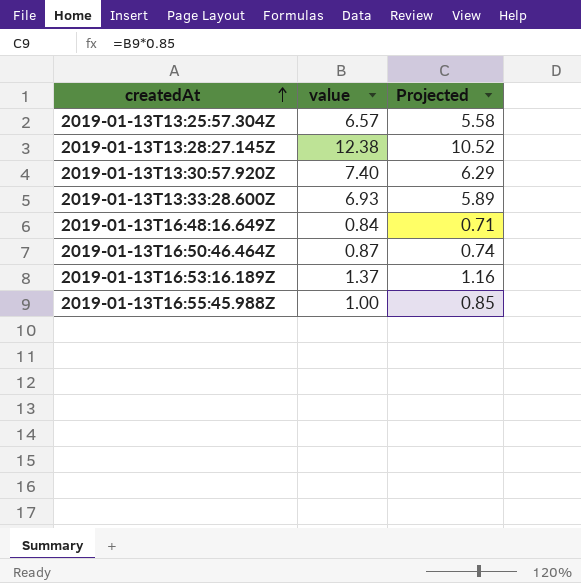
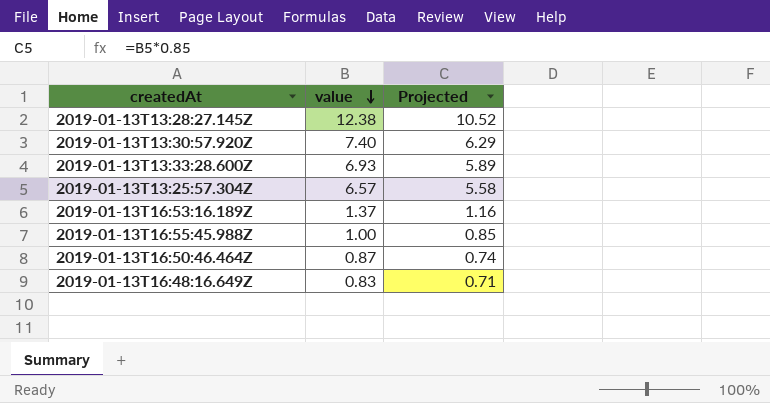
row order: createdAt ascending -> value descending
2019-01-13T16:48:16.649Z | value: 0.84 -> 0.83

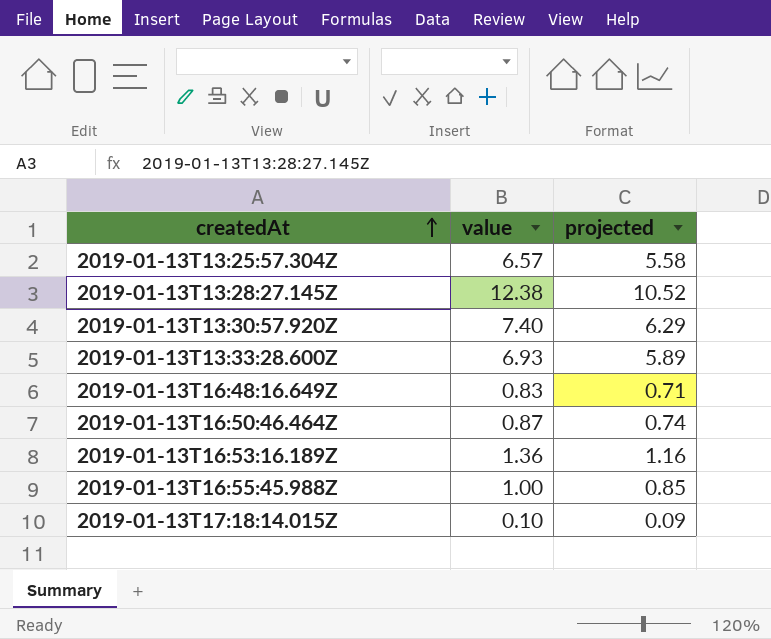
row order: value descending -> createdAt ascending
column name: Projected -> projected
2019-01-13T16:53:16.189Z | value: 1.37 -> 1.36
row 2019-01-13T17:18:14.015Z: none -> 0.10 | 0.09

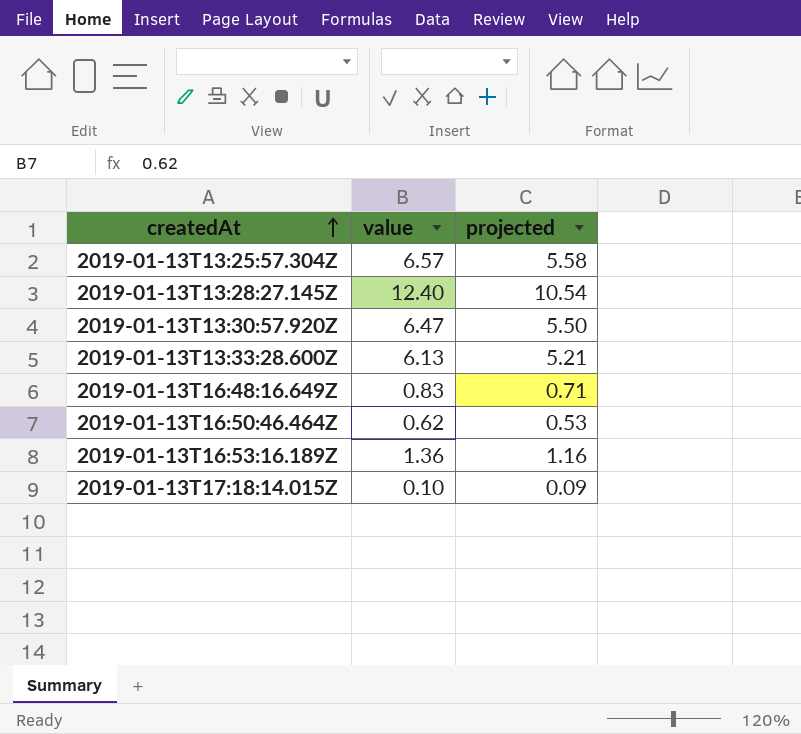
row 2019-01-13T16:55:45.988Z: 1.00 | 0.85 -> none
2019-01-13T13:28:27.145Z | value: 12.38 -> 12.40
2019-01-13T13:28:27.145Z | projected: 10.52 -> 10.54
2019-01-13T13:30:57.920Z | value: 7.40 -> 6.47
2019-01-13T13:30:57.920Z | projected: 6.29 -> 5.50
2019-01-13T13:33:28.600Z | value: 6.93 -> 6.13
2019-01-13T13:33:28.600Z | projected: 5.89 -> 5.21
2019-01-13T16:50:46.464Z | value: 0.87 -> 0.62
2019-01-13T16:50:46.464Z | projected: 0.74 -> 0.53

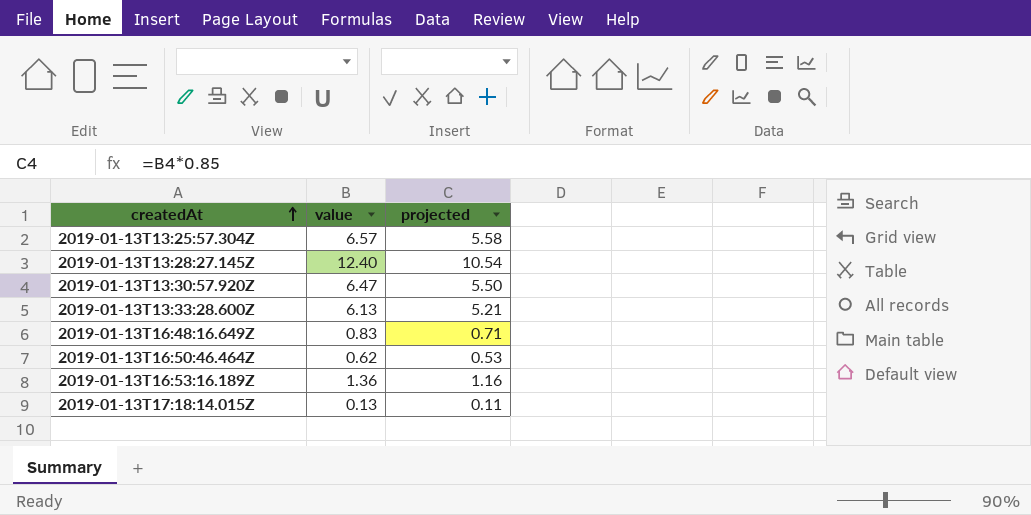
2019-01-13T17:18:14.015Z | value: 0.10 -> 0.13
2019-01-13T17:18:14.015Z | projected: 0.09 -> 0.11

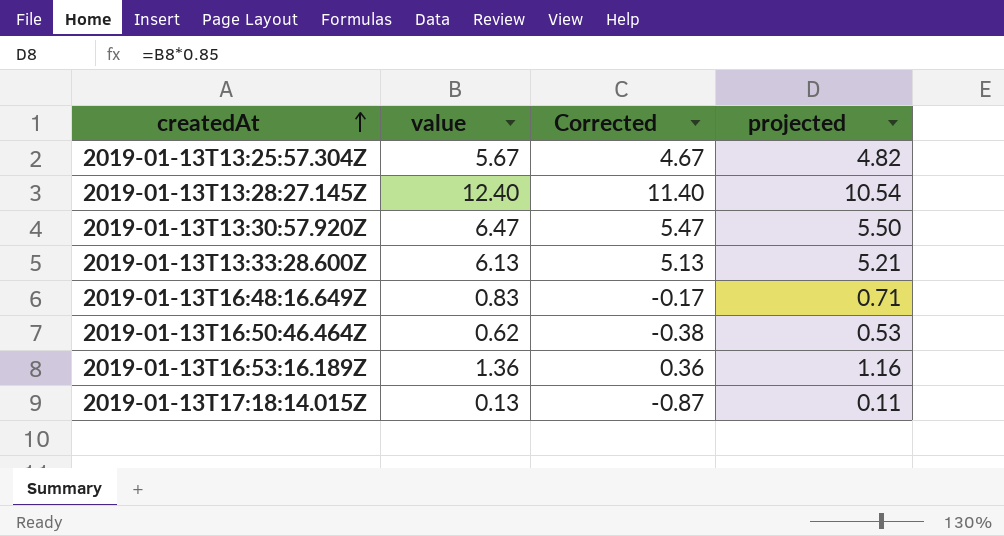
column Corrected | formula: none -> [value] - 1
2019-01-13T13:25:57.304Z | value: 6.57 -> 5.67
2019-01-13T13:25:57.304Z | projected: 5.58 -> 4.82

